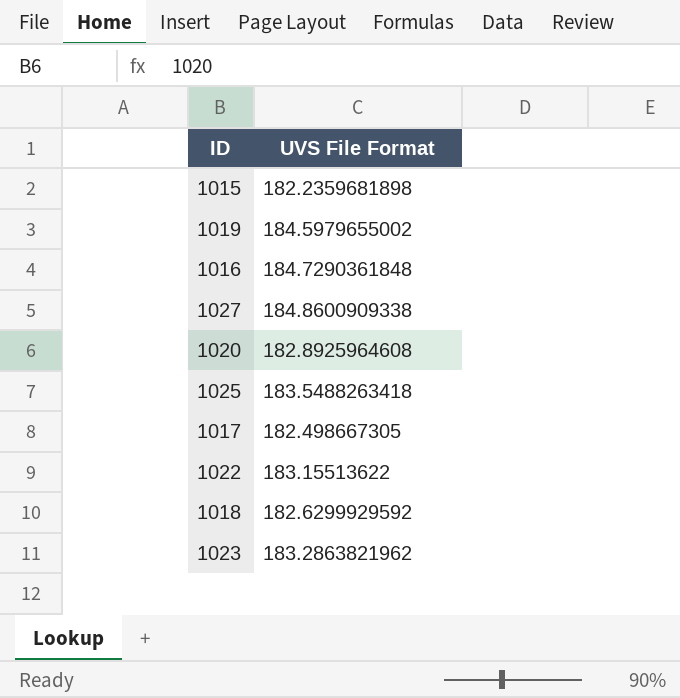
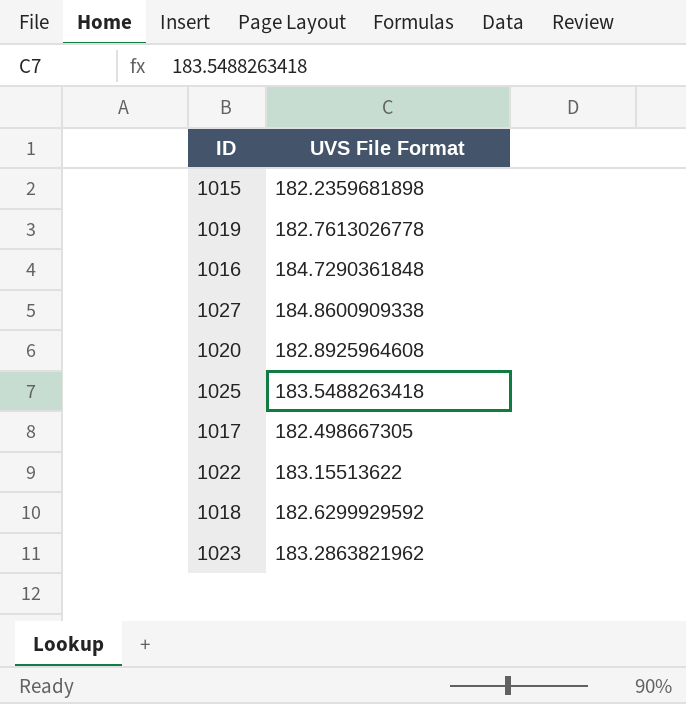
1019 | UVS File Format: 184.5979655002 -> 182.7613026778

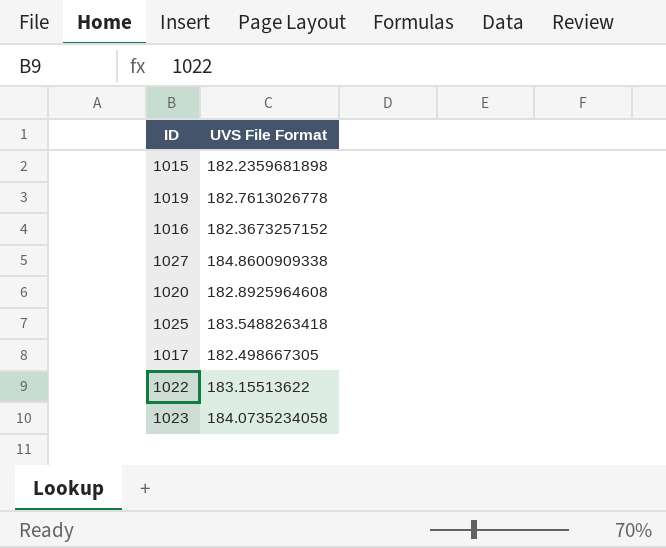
row 1018: 182.6299929592 -> none
1016 | UVS File Format: 184.7290361848 -> 182.3673257152
1023 | UVS File Format: 183.2863821962 -> 184.0735234058

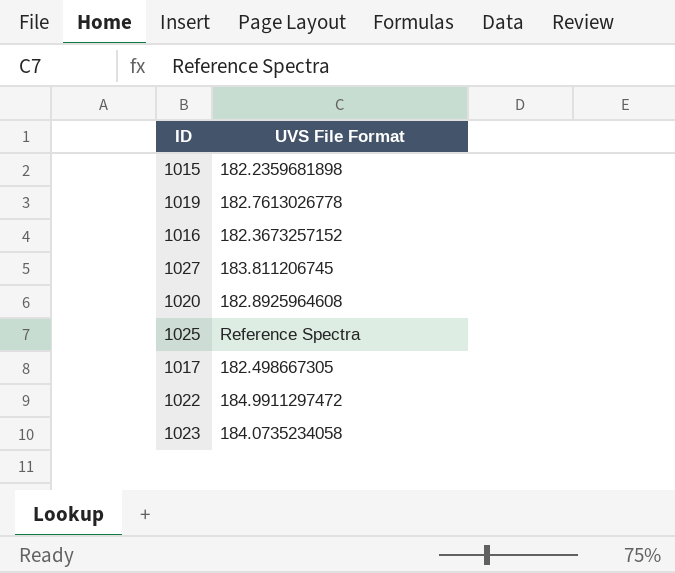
1027 | UVS File Format: 184.8600909338 -> 183.811206745
1025 | UVS File Format: 183.5488263418 -> Reference Spectra
1022 | UVS File Format: 183.15513622 -> 184.9911297472

